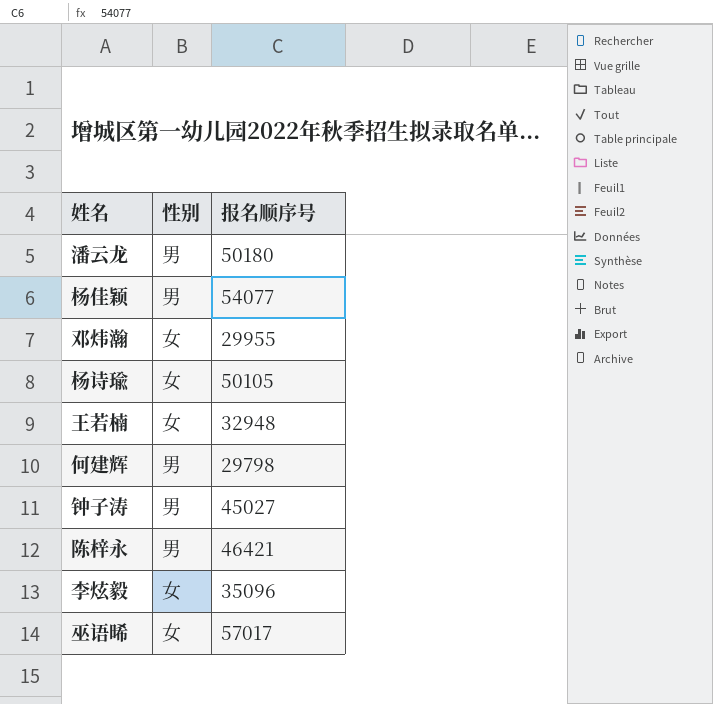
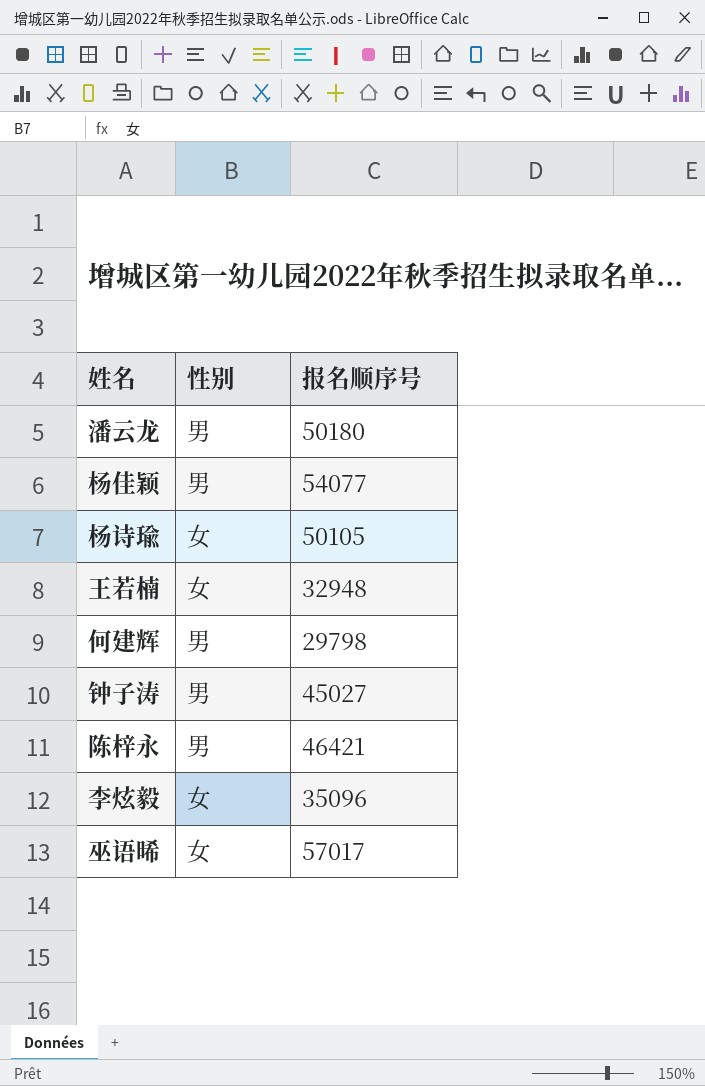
row 邓炜瀚: 女 | 29955 -> none

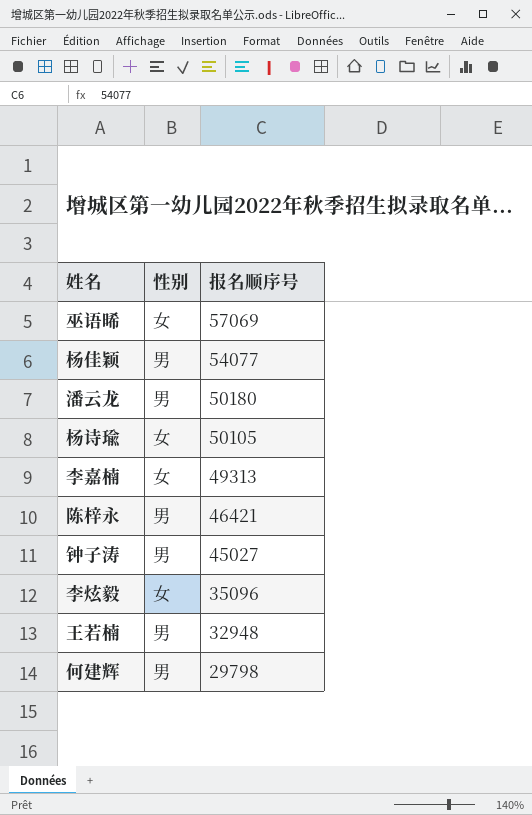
row order: none -> 报名顺序号 descending
巫语晞 | 报名顺序号: 57017 -> 57069
row 李嘉楠: none -> 女 | 49313
王若楠 | 性别: 女 -> 男

